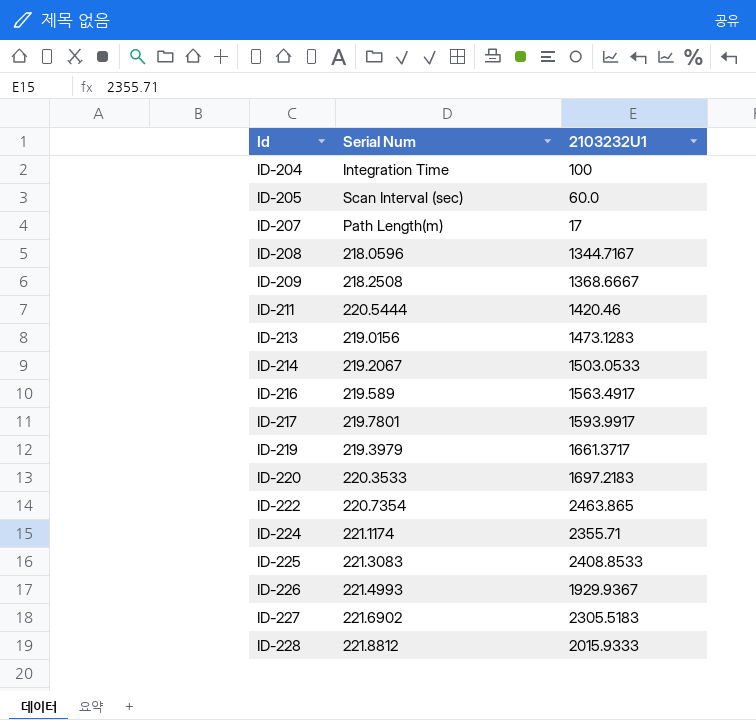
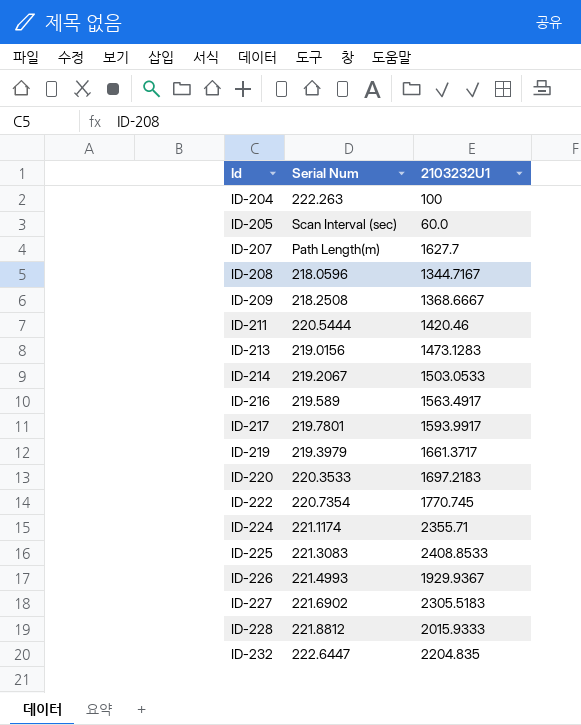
ID-204 | Serial Num: Integration Time -> 222.263
ID-207 | 2103232U1: 17 -> 1627.7
ID-222 | 2103232U1: 2463.865 -> 1770.745
row ID-232: none -> 222.6447 | 2204.835

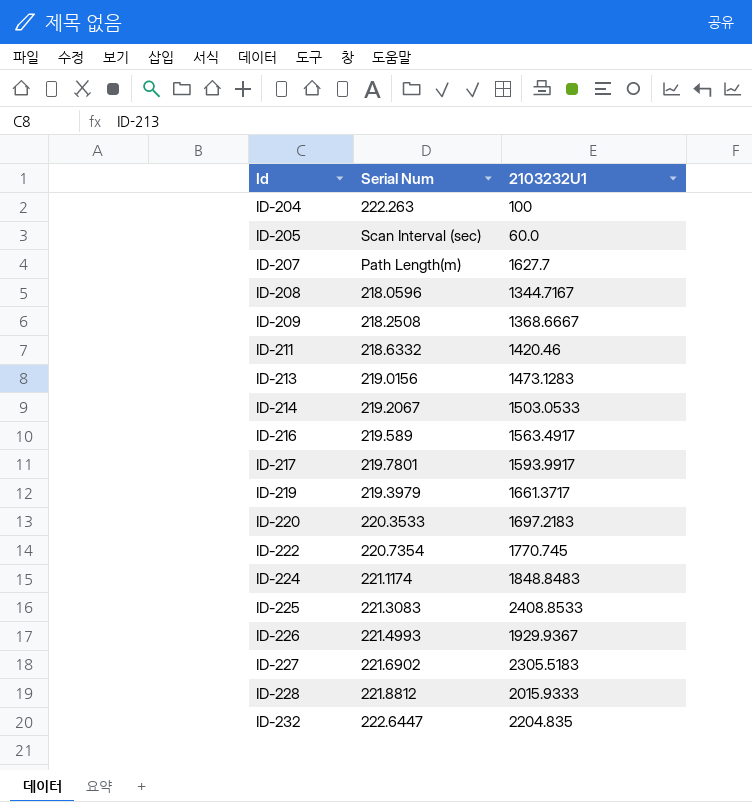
ID-211 | Serial Num: 220.5444 -> 218.6332
ID-224 | 2103232U1: 2355.71 -> 1848.8483

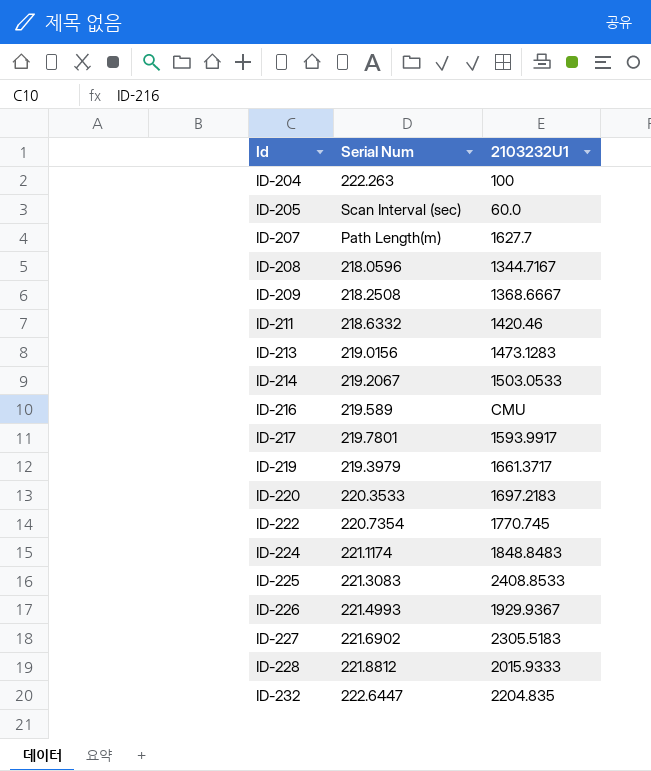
ID-216 | 2103232U1: 1563.4917 -> CMU

